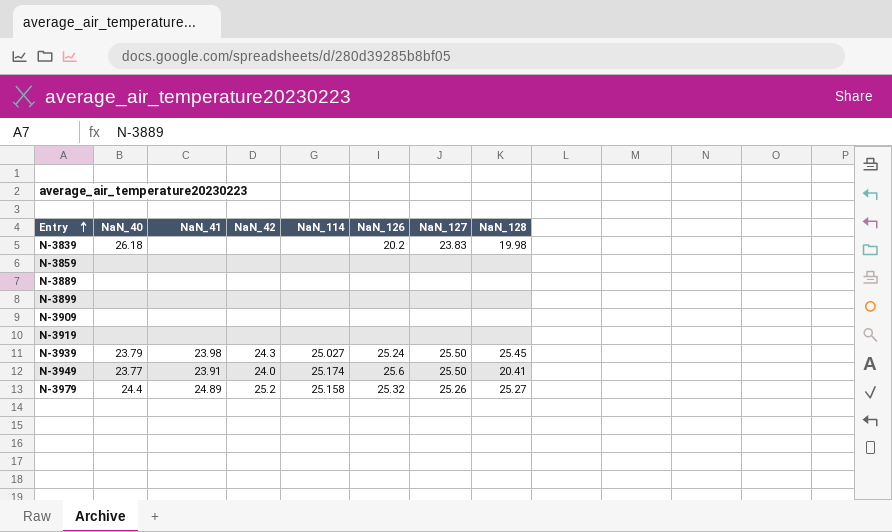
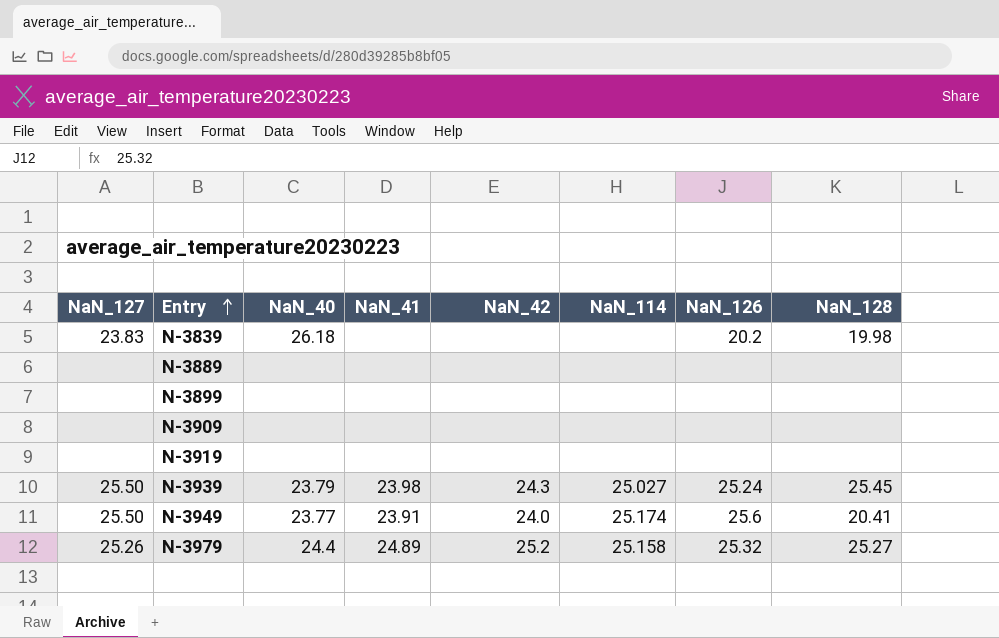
column NaN_127 | position: 7 -> 1
row N-3859: none | none | none | none | none | none | none -> none

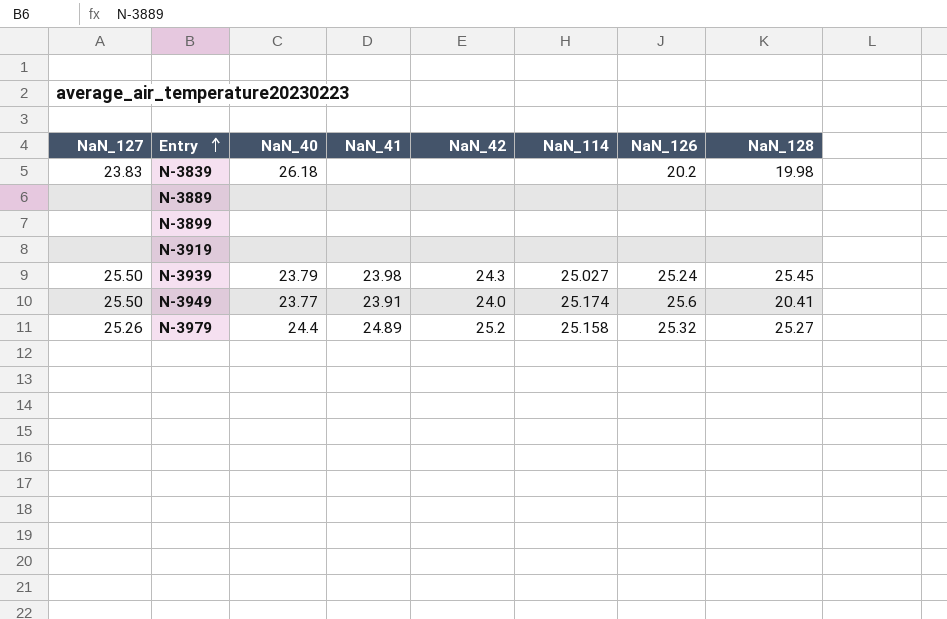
row N-3909: none | none | none | none | none | none | none -> none

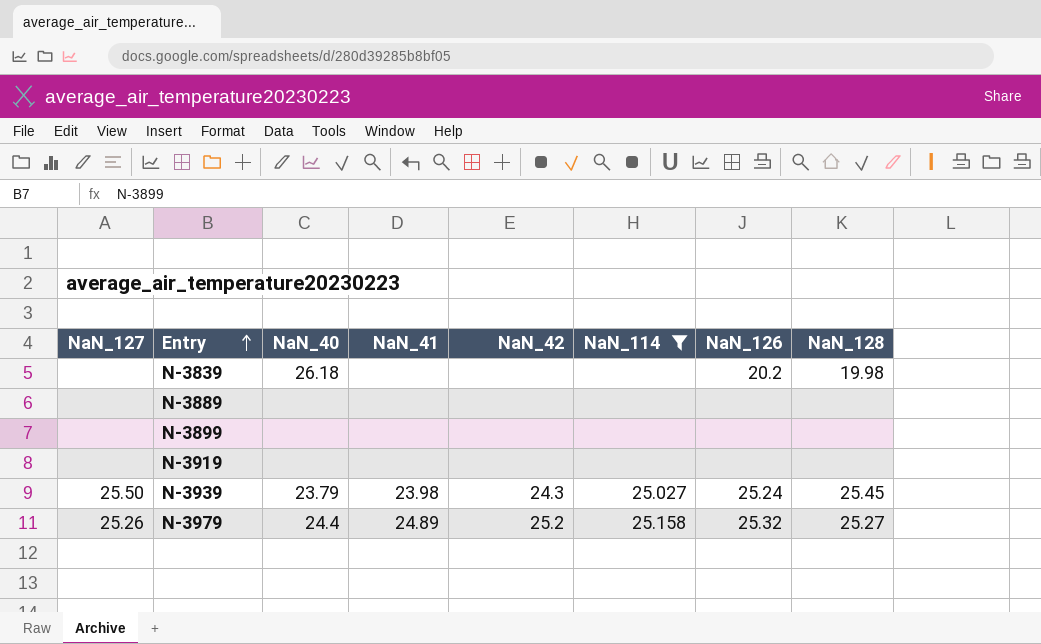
filter: none -> NaN_114 != 25.174
N-3839 | NaN_127: 23.83 -> none

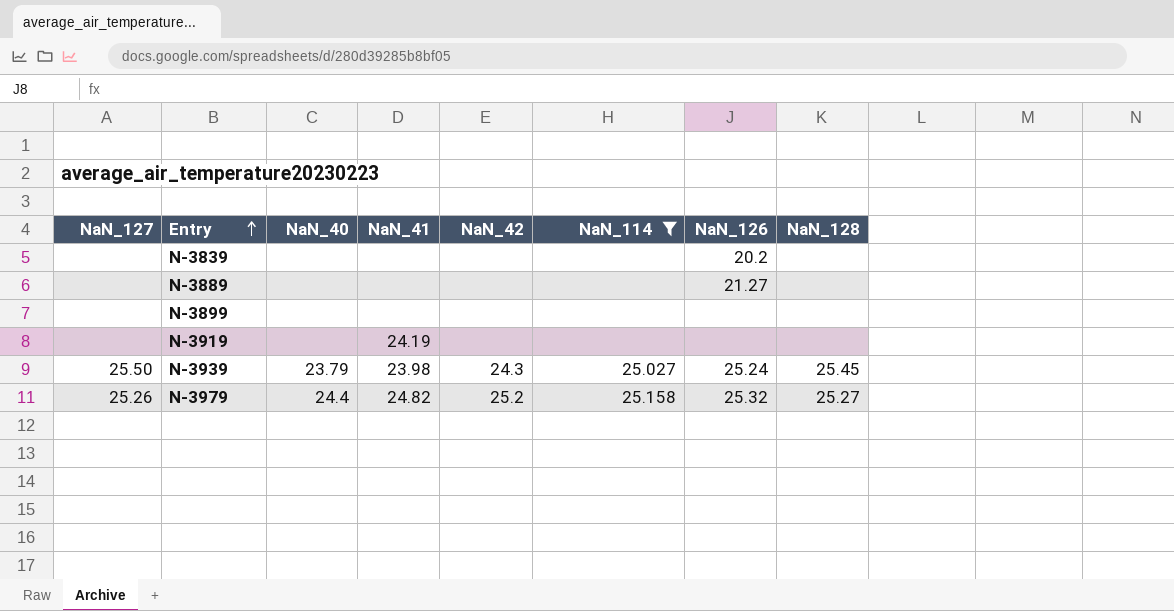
N-3839 | NaN_40: 26.18 -> none
N-3839 | NaN_128: 19.98 -> none
N-3889 | NaN_126: none -> 21.27
N-3919 | NaN_41: none -> 24.19
N-3979 | NaN_41: 24.89 -> 24.82

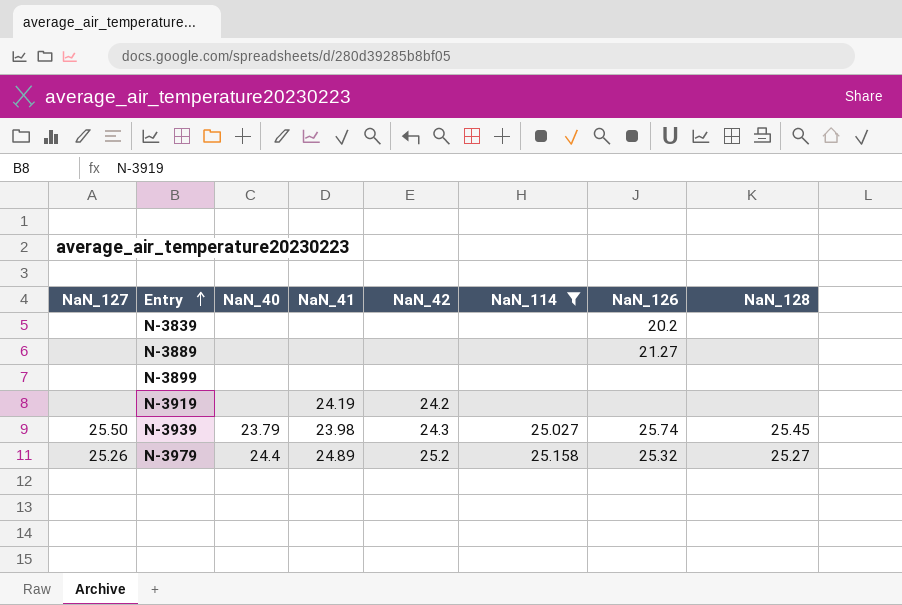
N-3919 | NaN_42: none -> 24.2
N-3939 | NaN_126: 25.24 -> 25.74
N-3979 | NaN_41: 24.82 -> 24.89

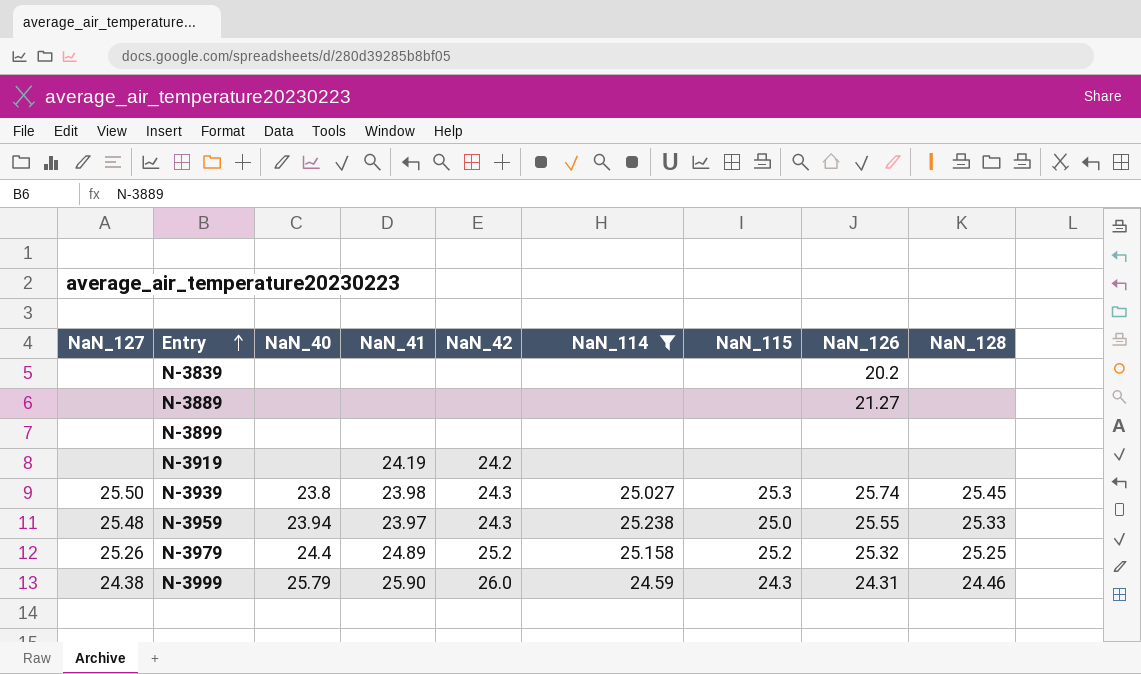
column NaN_115 | position: none -> 7
N-3939 | NaN_40: 23.79 -> 23.8
row N-3959: none -> 25.48 | 23.94 | 23.97 | 24.3 | 25.238 | 25.0 | 25.55 | 25.33
N-3979 | NaN_128: 25.27 -> 25.25
row N-3999: none -> 24.38 | 25.79 | 25.90 | 26.0 | 24.59 | 24.3 | 24.31 | 24.46

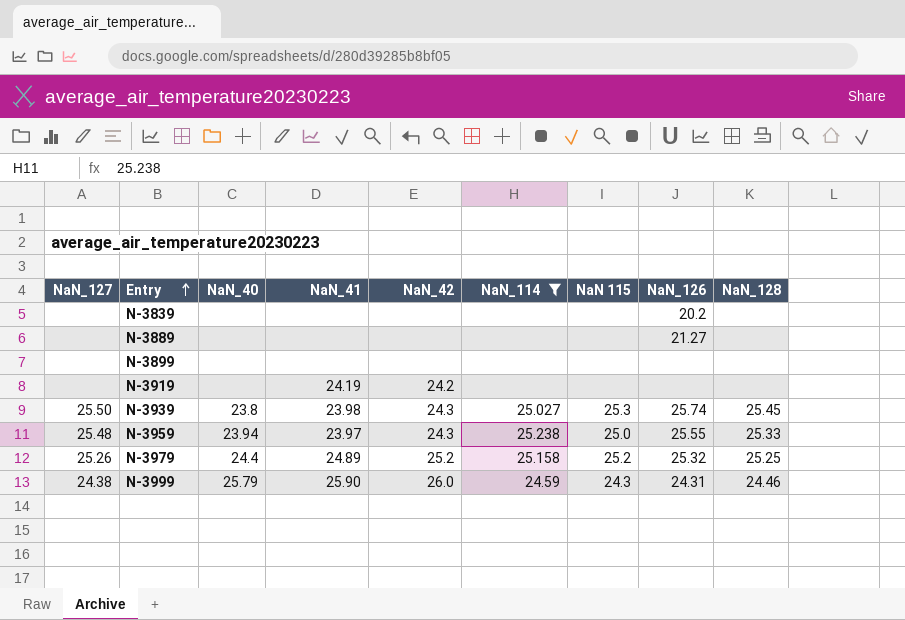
column name: NaN_115 -> NaN 115

